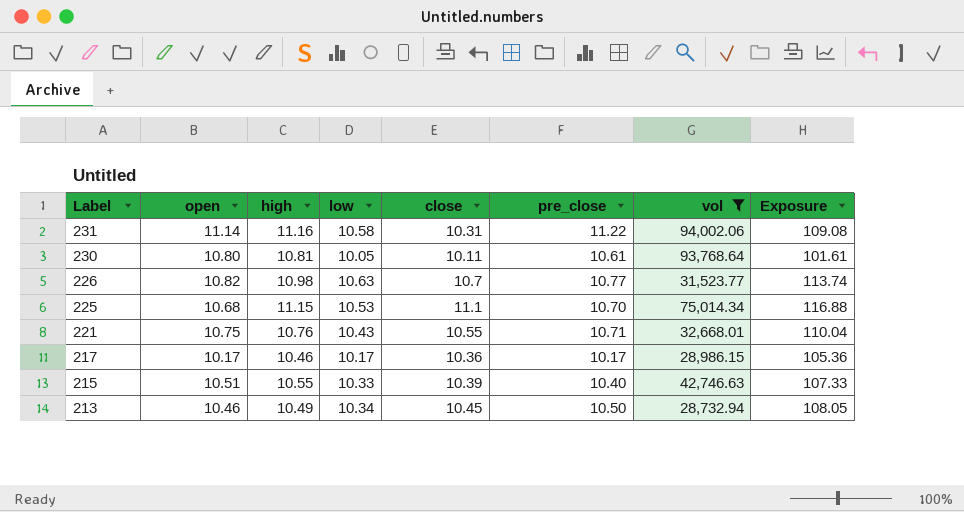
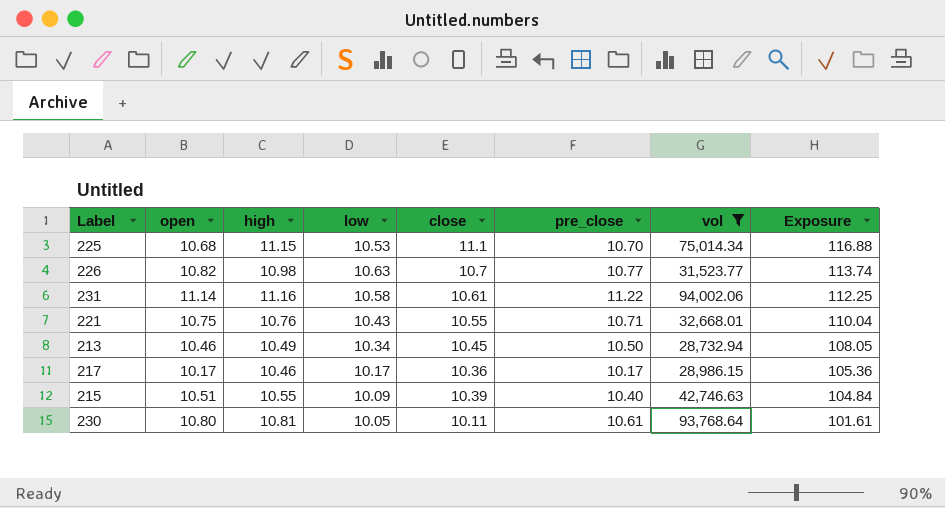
row order: Label descending -> Exposure descending
231 | close: 10.31 -> 10.61
231 | Exposure: 109.08 -> 112.25
215 | low: 10.33 -> 10.09
215 | Exposure: 107.33 -> 104.84

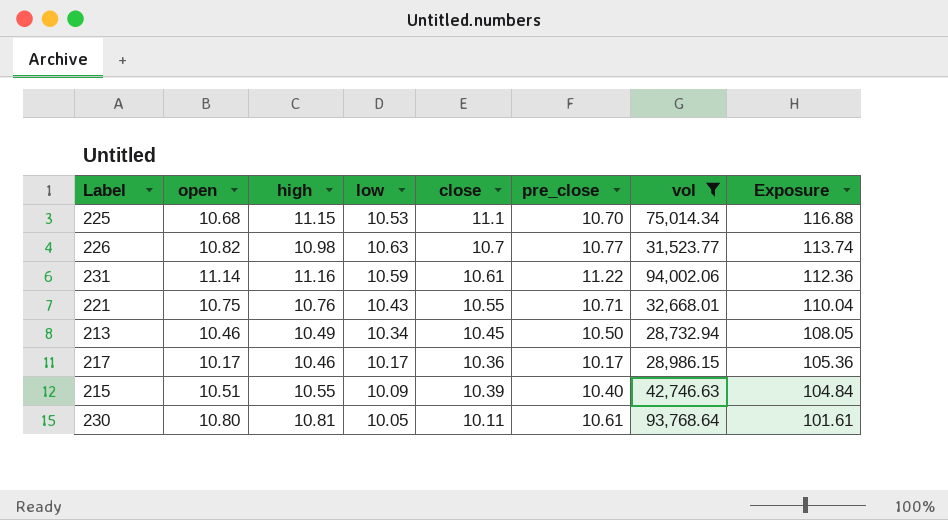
231 | low: 10.58 -> 10.59
231 | Exposure: 112.25 -> 112.36

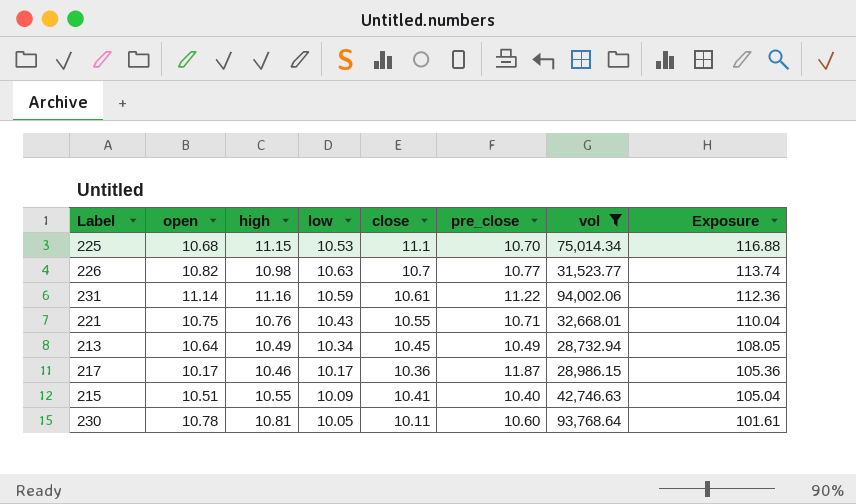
213 | open: 10.46 -> 10.64
213 | pre_close: 10.50 -> 10.49
217 | pre_close: 10.17 -> 11.87
215 | close: 10.39 -> 10.41
215 | Exposure: 104.84 -> 105.04
230 | open: 10.80 -> 10.78
230 | pre_close: 10.61 -> 10.60

